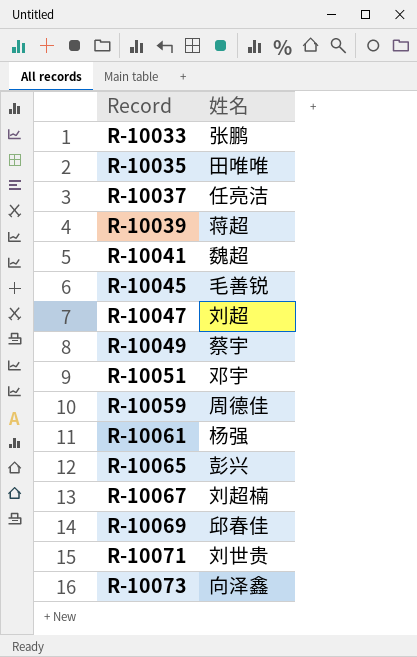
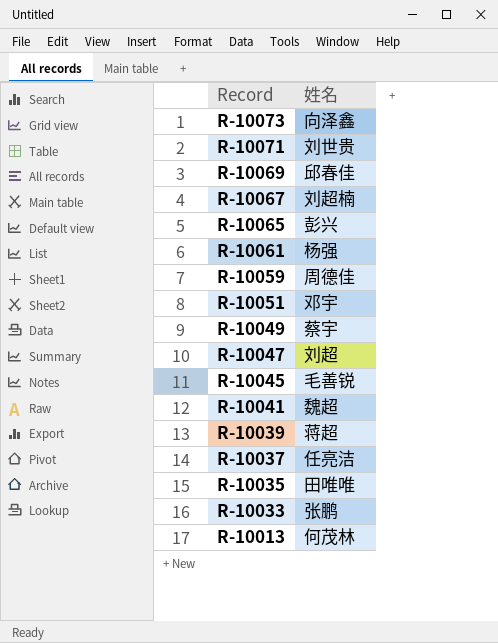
row order: Record ascending -> Record descending
row R-10013: none -> 何茂林

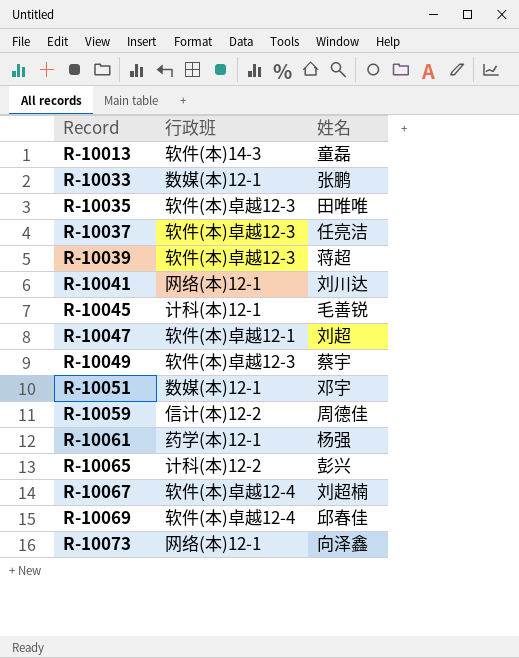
row order: Record descending -> Record ascending
column 行政班 | position: none -> 2
row R-10071: 刘世贵 -> none
R-10013 | 姓名: 何茂林 -> 童磊
R-10041 | 姓名: 魏超 -> 刘川达

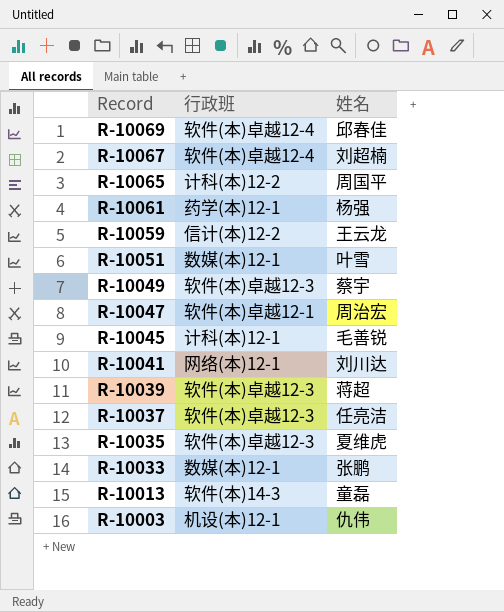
row order: Record ascending -> Record descending
row R-10073: 网络(本)12-1 | 向泽鑫 -> none
R-10065 | 姓名: 彭兴 -> 周国平
R-10059 | 姓名: 周德佳 -> 王云龙
R-10051 | 姓名: 邓宇 -> 叶雪
R-10047 | 姓名: 刘超 -> 周治宏
R-10035 | 姓名: 田唯唯 -> 夏维虎
row R-10003: none -> 机设(本)12-1 | 仇伟

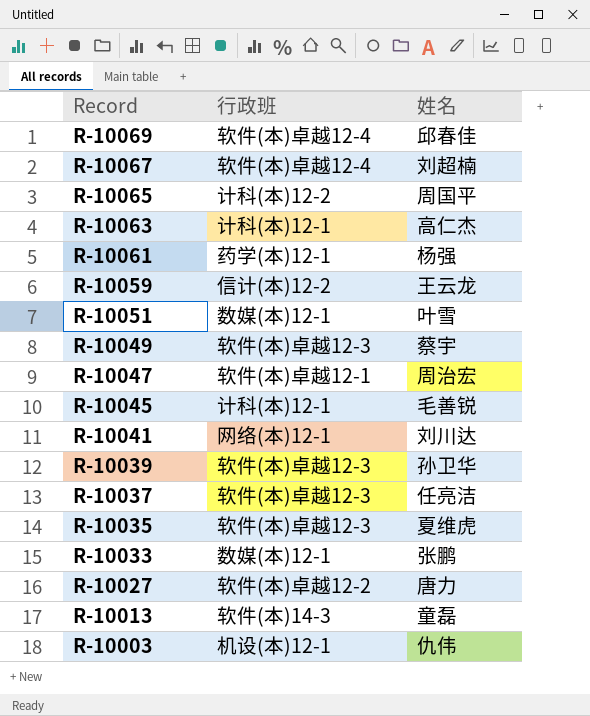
row R-10063: none -> 计科(本)12-1 | 高仁杰
R-10039 | 姓名: 蒋超 -> 孙卫华
row R-10027: none -> 软件(本)卓越12-2 | 唐力

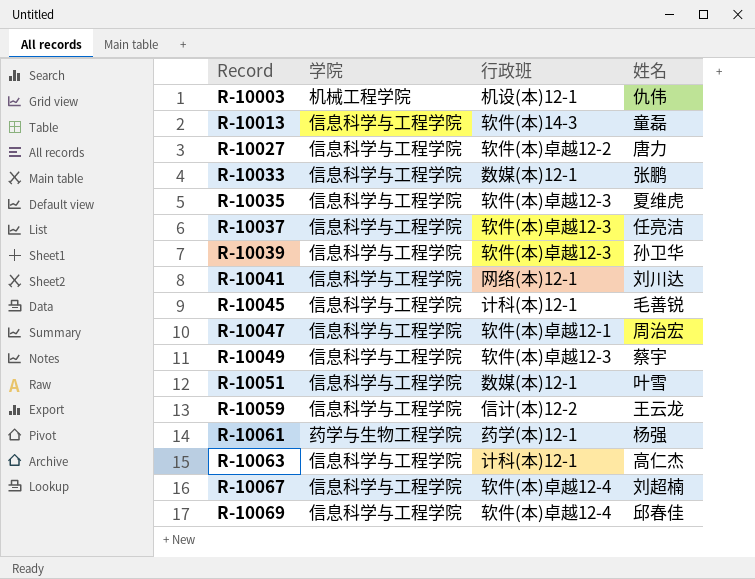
row order: Record descending -> Record ascending
column 学院 | position: none -> 2
row R-10065: 计科(本)12-2 | 周国平 -> none

